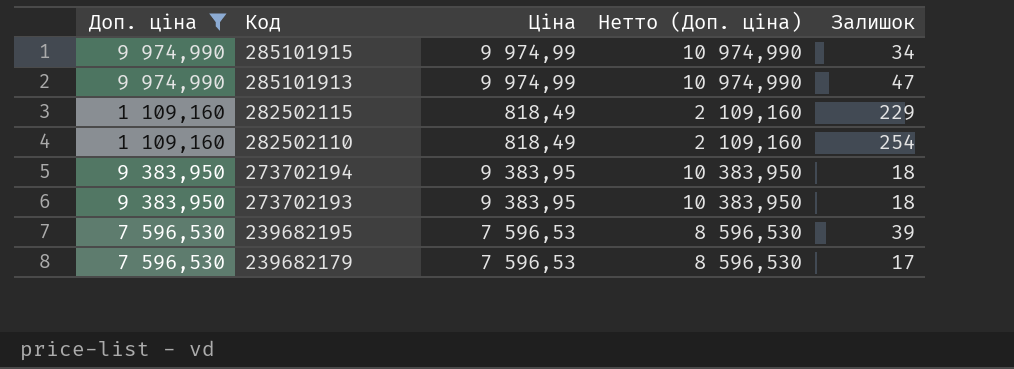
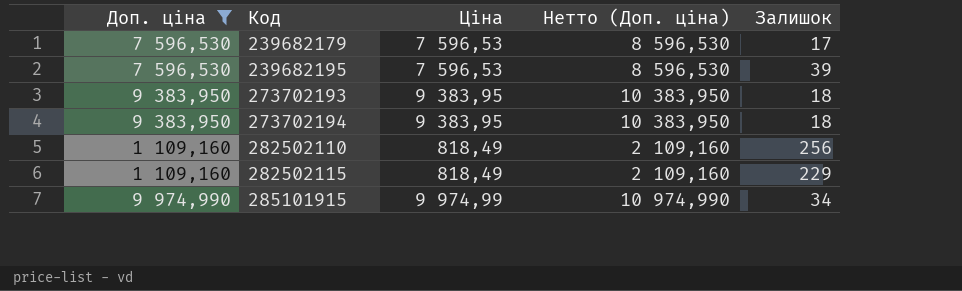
row order: Код descending -> Код ascending
row 285101913: 9 974,990 | 9 974,99 | 10 974,990 | 47 -> none
282502110 | Залишок: 254 -> 256

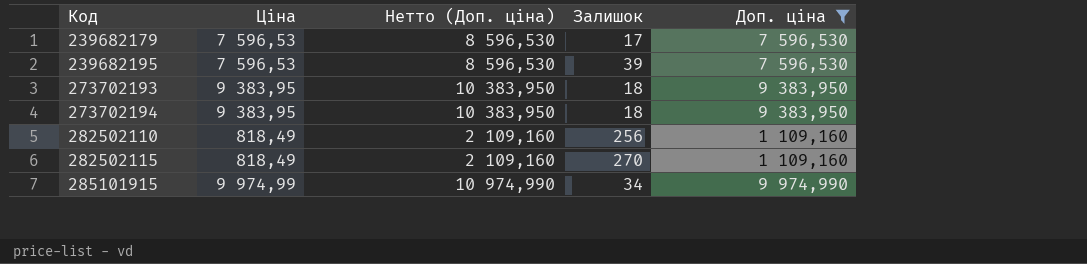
column Доп. ціна | position: 1 -> 5
282502115 | Залишок: 229 -> 270

